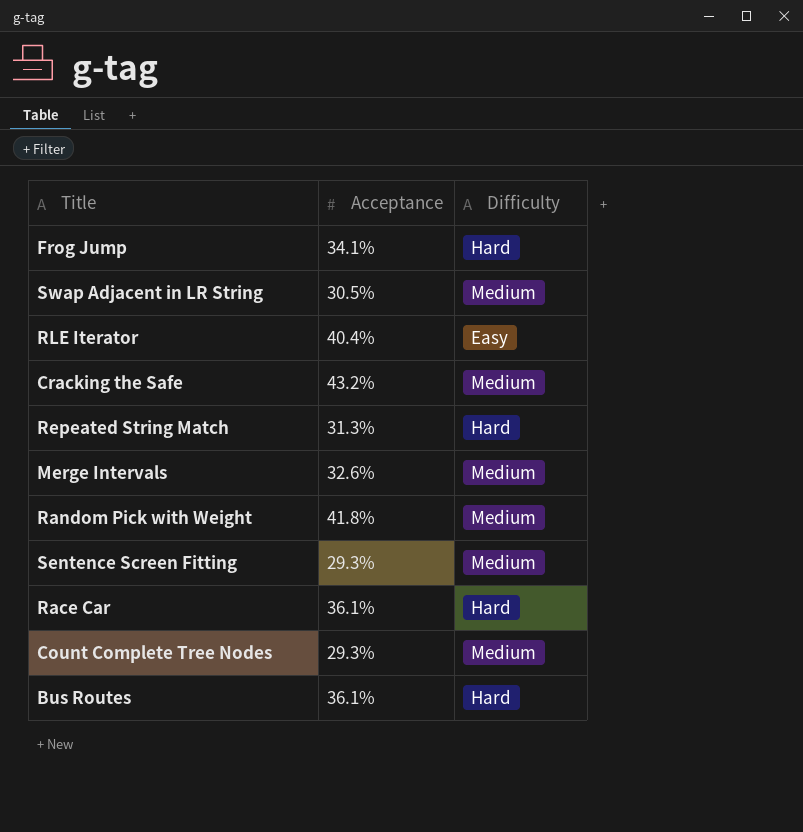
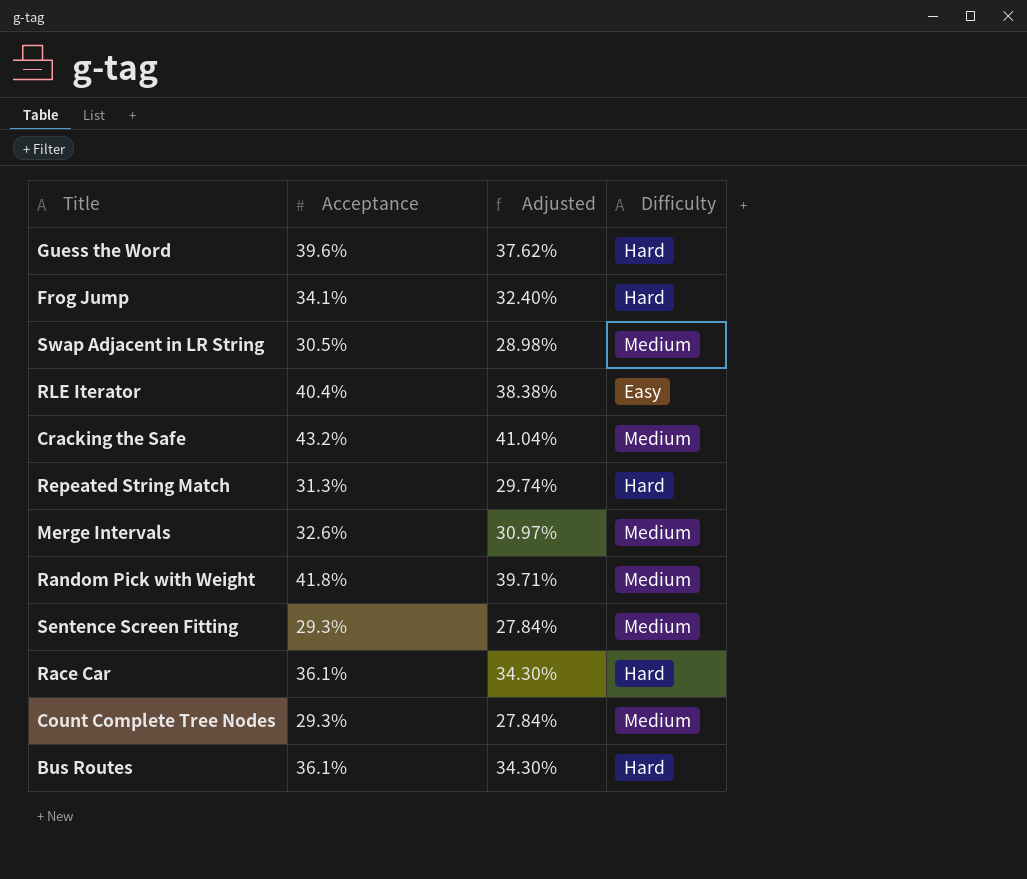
column Adjusted | formula: none -> [Acceptance] * 0.95
row Guess the Word: none -> 39.6% | 37.62% | Hard

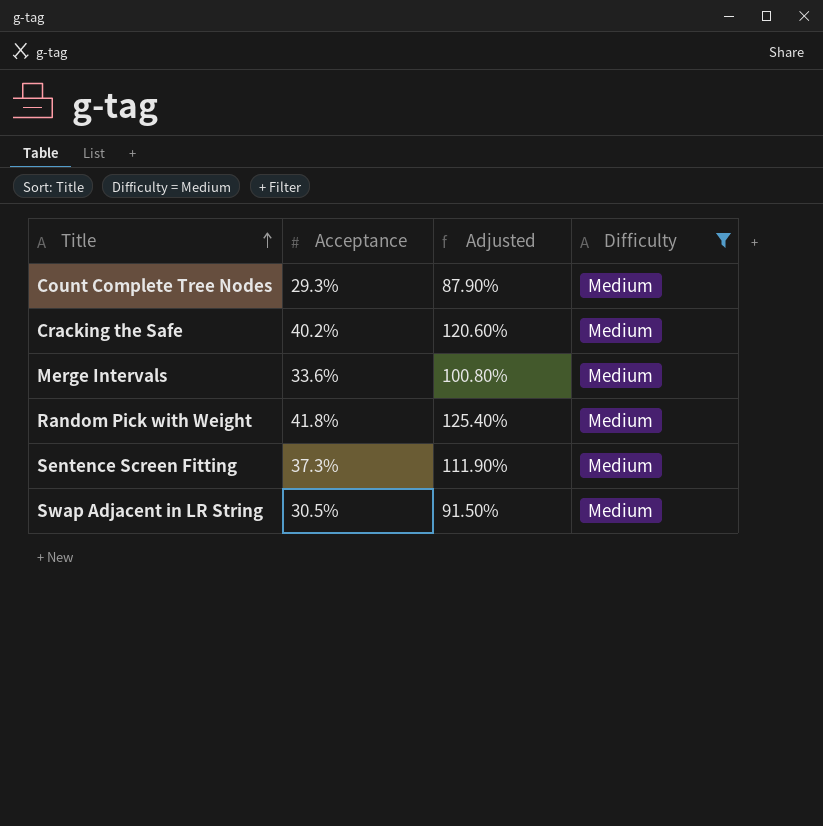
filter: none -> Difficulty = Medium
row order: none -> Title ascending
column Adjusted | formula: [Acceptance] * 0.95 -> [Acceptance] * 3
Cracking the Safe | Acceptance: 43.2% -> 40.2%
Merge Intervals | Acceptance: 32.6% -> 33.6%
Sentence Screen Fitting | Acceptance: 29.3% -> 37.3%

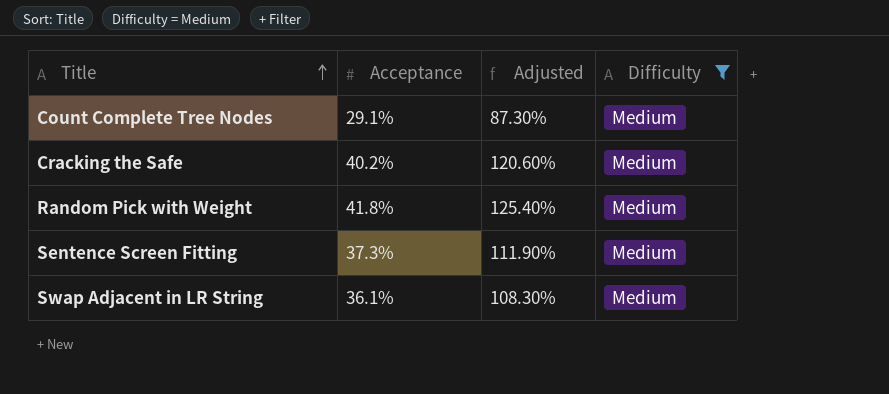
row Merge Intervals: 33.6% | 100.80% | Medium -> none
Count Complete Tree Nodes | Acceptance: 29.3% -> 29.1%
Count Complete Tree Nodes | Adjusted: 87.90% -> 87.30%
Swap Adjacent in LR String | Acceptance: 30.5% -> 36.1%
Swap Adjacent in LR String | Adjusted: 91.50% -> 108.30%

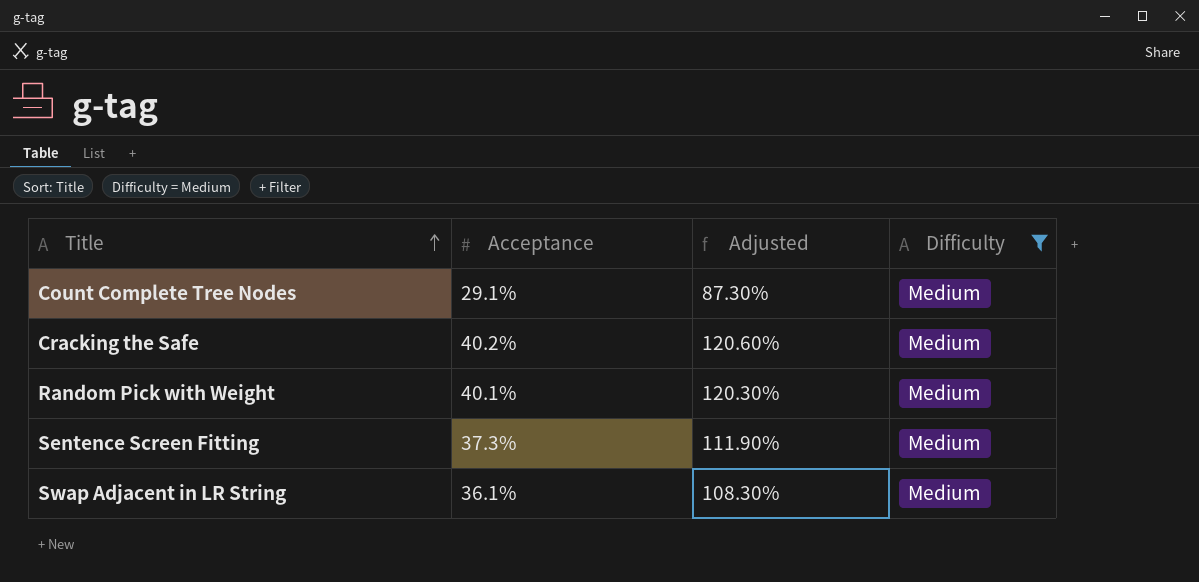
Random Pick with Weight | Acceptance: 41.8% -> 40.1%
Random Pick with Weight | Adjusted: 125.40% -> 120.30%

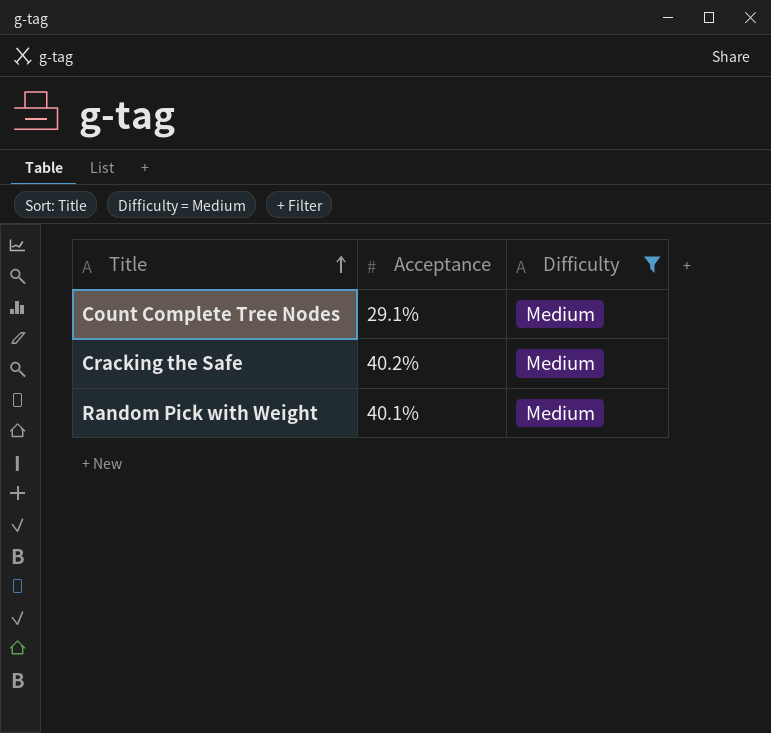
column Adjusted | formula: [Acceptance] * 3 -> none
row Sentence Screen Fitting: 37.3% | 111.90% | Medium -> none
row Swap Adjacent in LR String: 36.1% | 108.30% | Medium -> none

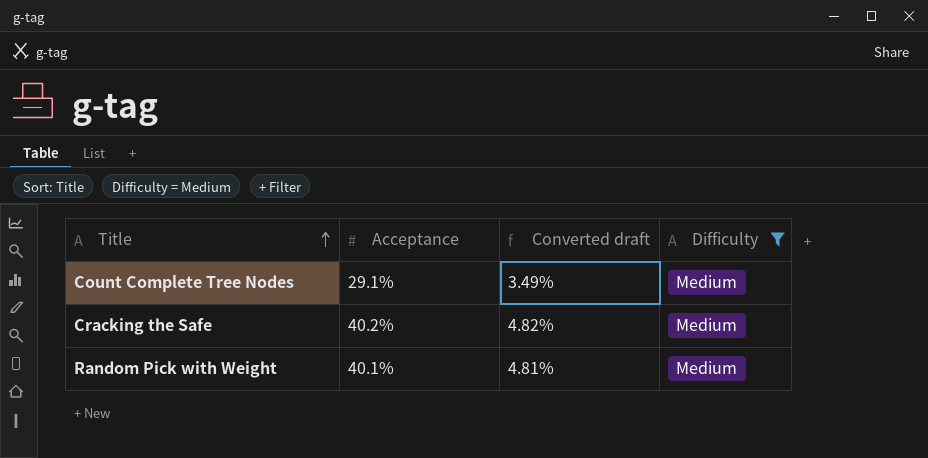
column Converted draft | formula: none -> [Acceptance] * 0.12

